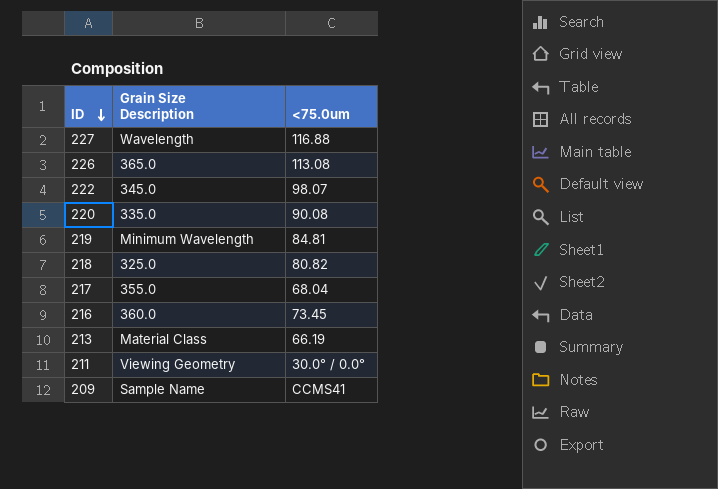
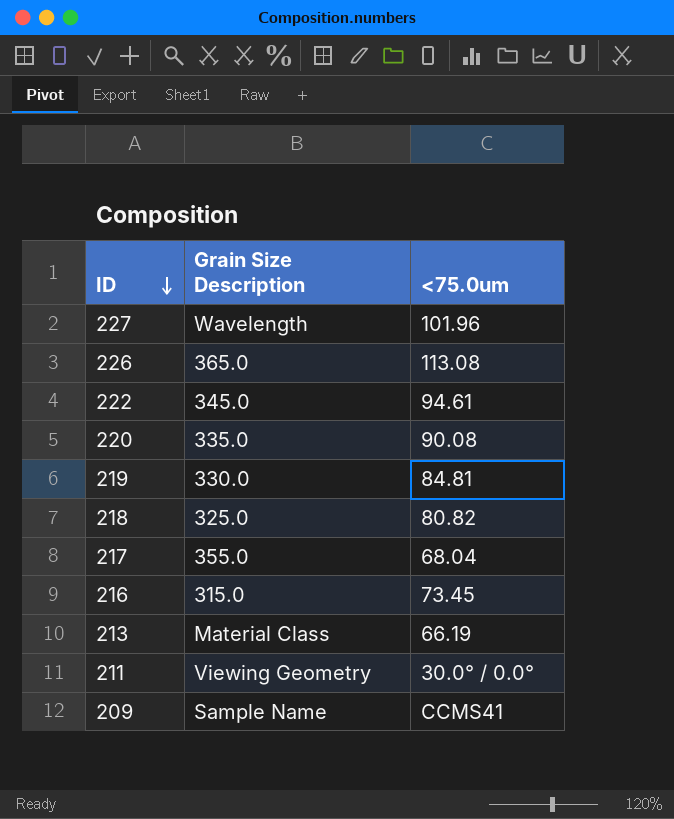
227 | <75.0um: 116.88 -> 101.96
222 | <75.0um: 98.07 -> 94.61
219 | Grain Size Description: Minimum Wavelength -> 330.0
216 | Grain Size Description: 360.0 -> 315.0

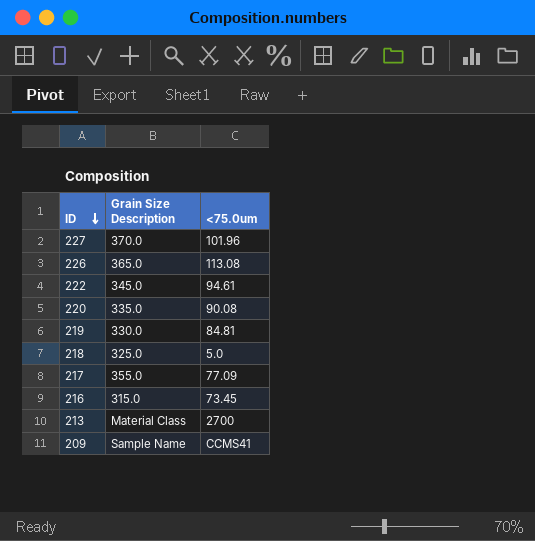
row 211: Viewing Geometry | 30.0° / 0.0° -> none
227 | Grain Size Description: Wavelength -> 370.0
218 | <75.0um: 80.82 -> 5.0
217 | <75.0um: 68.04 -> 77.09
213 | <75.0um: 66.19 -> 2700

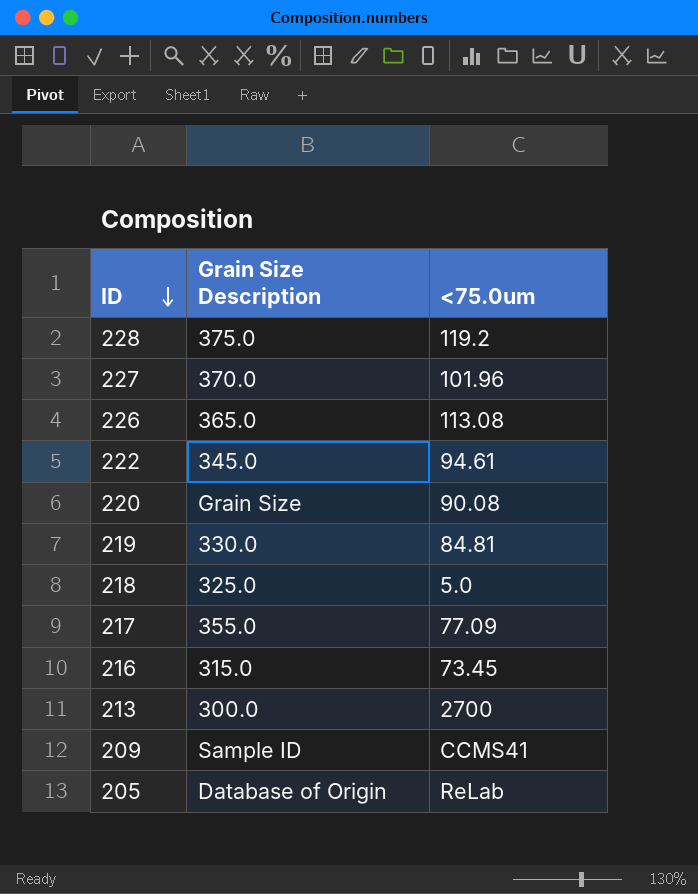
row 228: none -> 375.0 | 119.2
220 | Grain Size Description: 335.0 -> Grain Size
213 | Grain Size Description: Material Class -> 300.0
209 | Grain Size Description: Sample Name -> Sample ID
row 205: none -> Database of Origin | ReLab

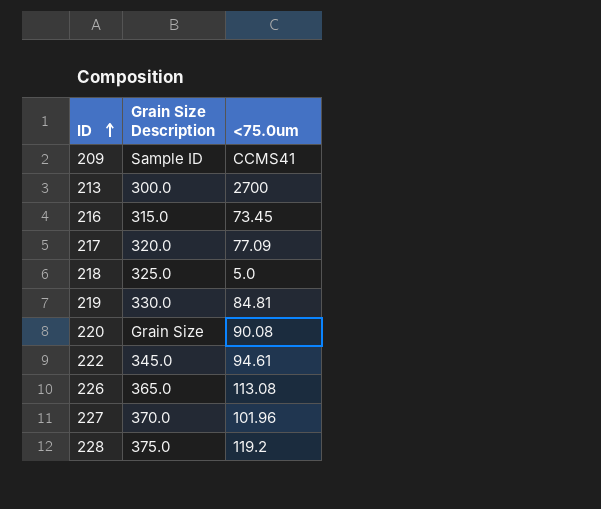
row order: ID descending -> ID ascending
row 205: Database of Origin | ReLab -> none
217 | Grain Size Description: 355.0 -> 320.0

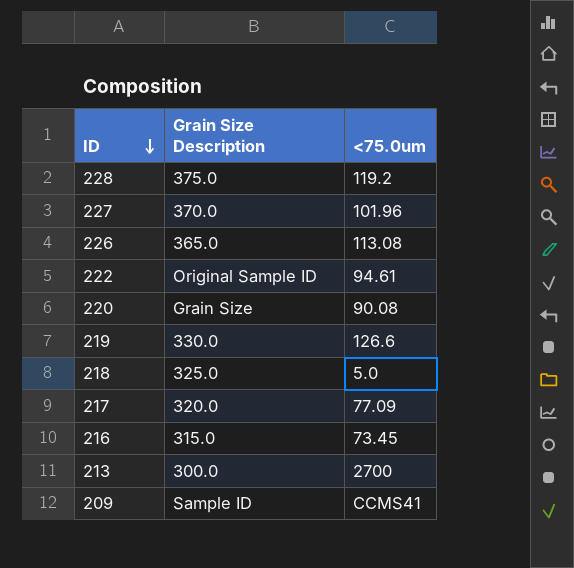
row order: ID ascending -> ID descending
222 | Grain Size Description: 345.0 -> Original Sample ID
219 | <75.0um: 84.81 -> 126.6

